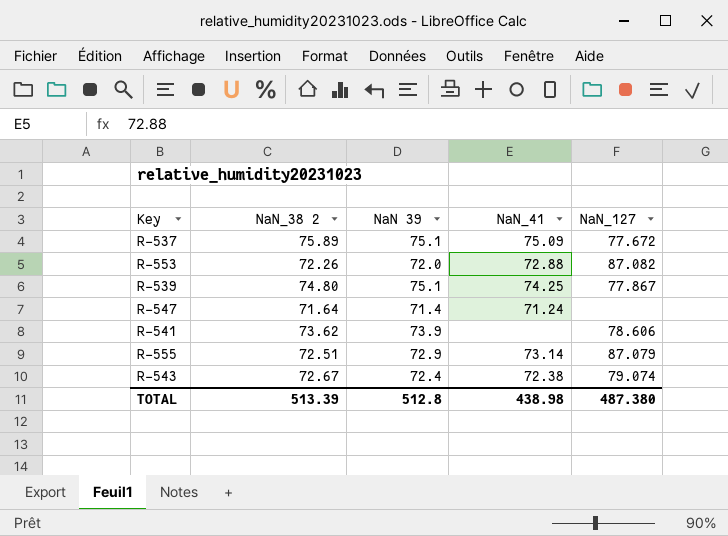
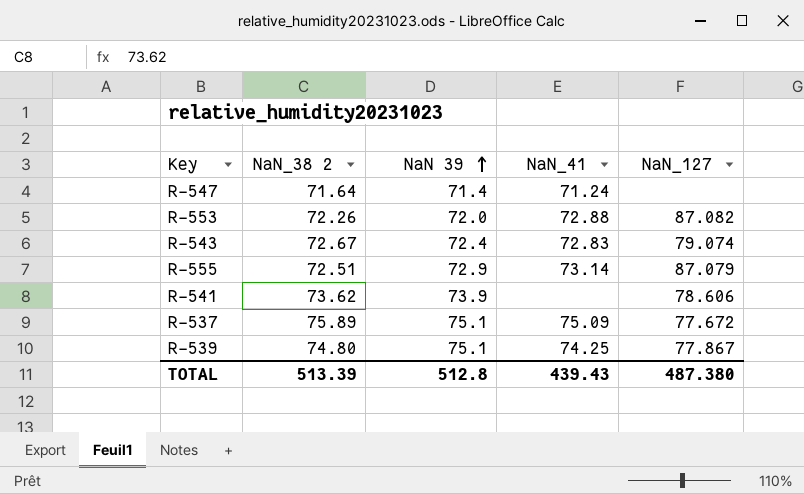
row order: none -> NaN 39 ascending
R-543 | NaN_41: 72.38 -> 72.83
TOTAL | NaN_41: 438.98 -> 439.43

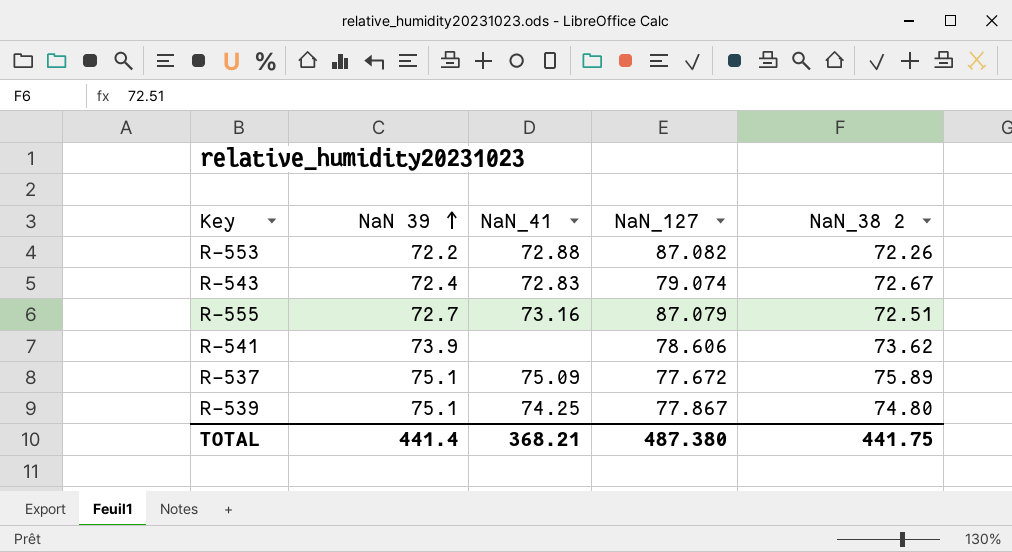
column NaN_38 2 | position: 2 -> 5
row R-547: 71.64 | 71.4 | 71.24 | none -> none
R-553 | NaN 39: 72.0 -> 72.2
R-555 | NaN 39: 72.9 -> 72.7
R-555 | NaN_41: 73.14 -> 73.16
TOTAL | NaN 39: 512.8 -> 441.4
TOTAL | NaN_41: 439.43 -> 368.21
TOTAL | NaN_38 2: 513.39 -> 441.75

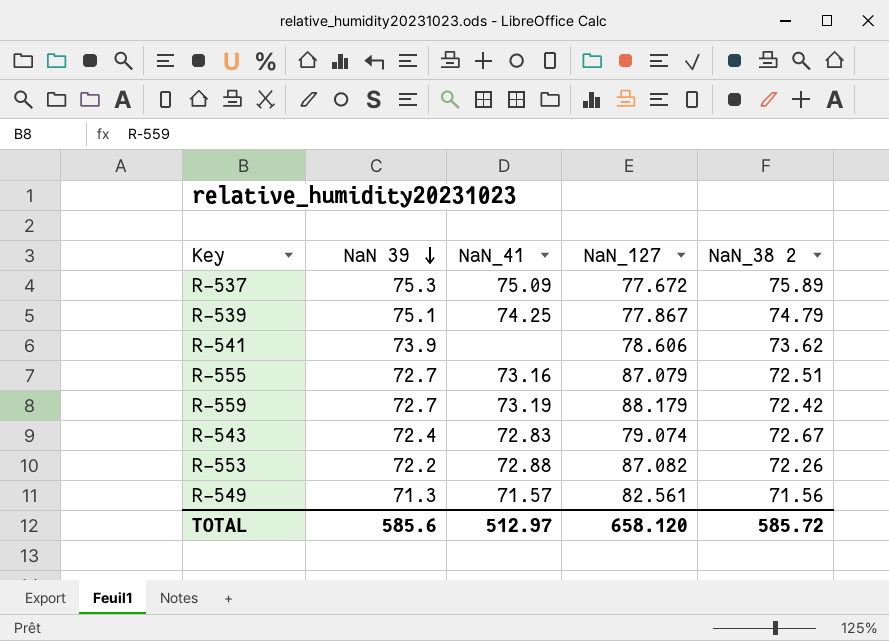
row order: NaN 39 ascending -> NaN 39 descending
R-537 | NaN 39: 75.1 -> 75.3
R-539 | NaN_38 2: 74.80 -> 74.79
row R-559: none -> 72.7 | 73.19 | 88.179 | 72.42
row R-549: none -> 71.3 | 71.57 | 82.561 | 71.56
TOTAL | NaN 39: 441.4 -> 585.6
TOTAL | NaN_41: 368.21 -> 512.97
TOTAL | NaN_127: 487.380 -> 658.120
TOTAL | NaN_38 2: 441.75 -> 585.72

